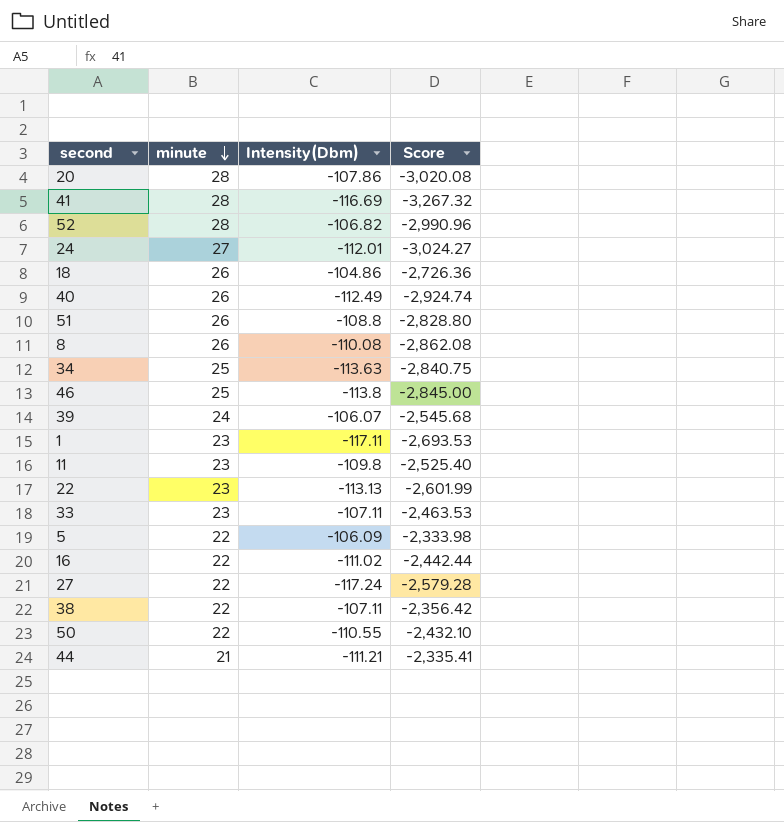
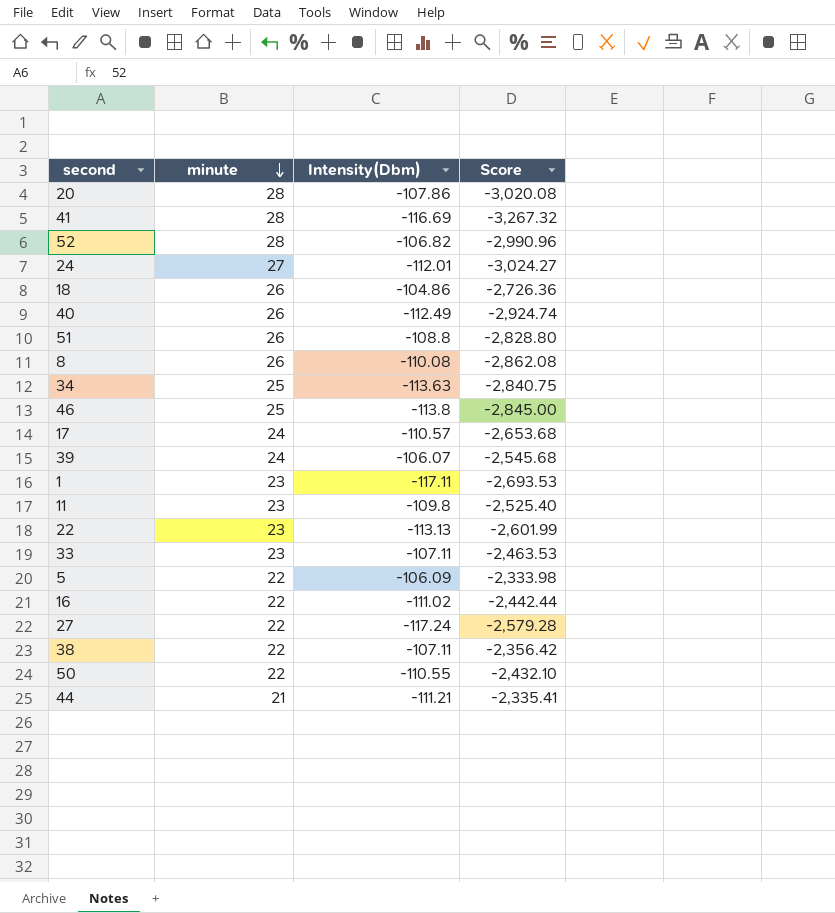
row 17: none -> 24 | -110.57 | -2,653.68

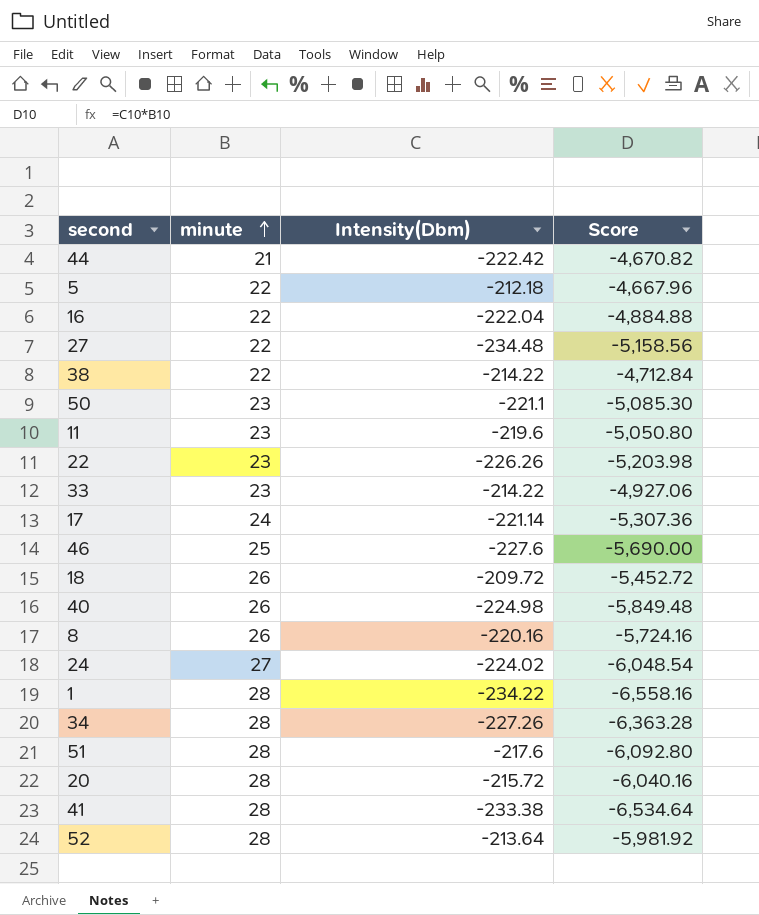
row order: minute descending -> minute ascending
row 39: 24 | -106.07 | -2,545.68 -> none
44 | Intensity(Dbm): -111.21 -> -222.42
44 | Score: -2,335.41 -> -4,670.82
5 | Intensity(Dbm): -106.09 -> -212.18
5 | Score: -2,333.98 -> -4,667.96
16 | Intensity(Dbm): -111.02 -> -222.04
16 | Score: -2,442.44 -> -4,884.88
27 | Intensity(Dbm): -117.24 -> -234.48
27 | Score: -2,579.28 -> -5,158.56
38 | Intensity(Dbm): -107.11 -> -214.22
38 | Score: -2,356.42 -> -4,712.84
50 | minute: 22 -> 23
50 | Intensity(Dbm): -110.55 -> -221.1
50 | Score: -2,432.10 -> -5,085.30
11 | Intensity(Dbm): -109.8 -> -219.6
11 | Score: -2,525.40 -> -5,050.80
22 | Intensity(Dbm): -113.13 -> -226.26
22 | Score: -2,601.99 -> -5,203.98
33 | Intensity(Dbm): -107.11 -> -214.22
33 | Score: -2,463.53 -> -4,927.06
17 | Intensity(Dbm): -110.57 -> -221.14
17 | Score: -2,653.68 -> -5,307.36
46 | Intensity(Dbm): -113.8 -> -227.6
46 | Score: -2,845.00 -> -5,690.00
18 | Intensity(Dbm): -104.86 -> -209.72
18 | Score: -2,726.36 -> -5,452.72
40 | Intensity(Dbm): -112.49 -> -224.98
40 | Score: -2,924.74 -> -5,849.48
8 | Intensity(Dbm): -110.08 -> -220.16
8 | Score: -2,862.08 -> -5,724.16
24 | Intensity(Dbm): -112.01 -> -224.02
24 | Score: -3,024.27 -> -6,048.54
1 | minute: 23 -> 28
1 | Intensity(Dbm): -117.11 -> -234.22
1 | Score: -2,693.53 -> -6,558.16
34 | minute: 25 -> 28
34 | Intensity(Dbm): -113.63 -> -227.26
34 | Score: -2,840.75 -> -6,363.28
51 | minute: 26 -> 28
51 | Intensity(Dbm): -108.8 -> -217.6
51 | Score: -2,828.80 -> -6,092.80
20 | Intensity(Dbm): -107.86 -> -215.72
20 | Score: -3,020.08 -> -6,040.16
41 | Intensity(Dbm): -116.69 -> -233.38
41 | Score: -3,267.32 -> -6,534.64
52 | Intensity(Dbm): -106.82 -> -213.64
52 | Score: -2,990.96 -> -5,981.92

